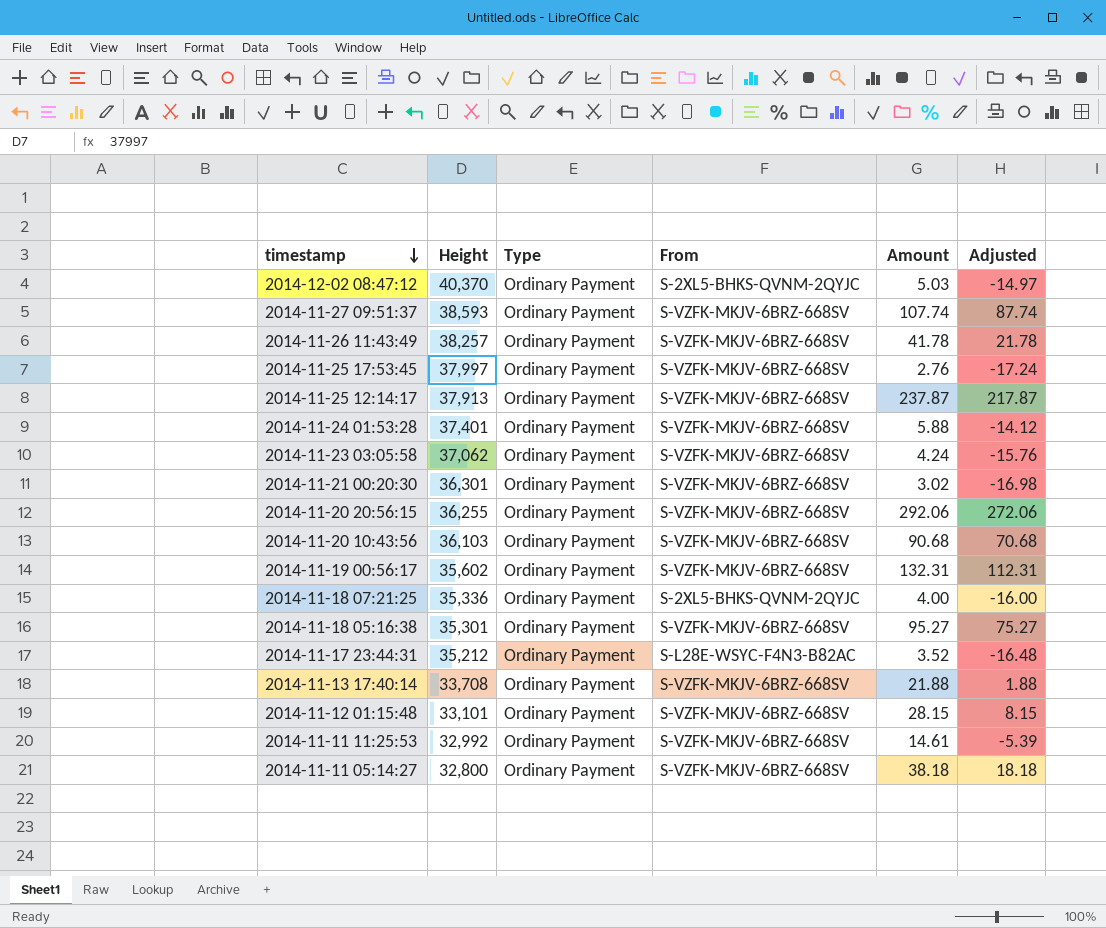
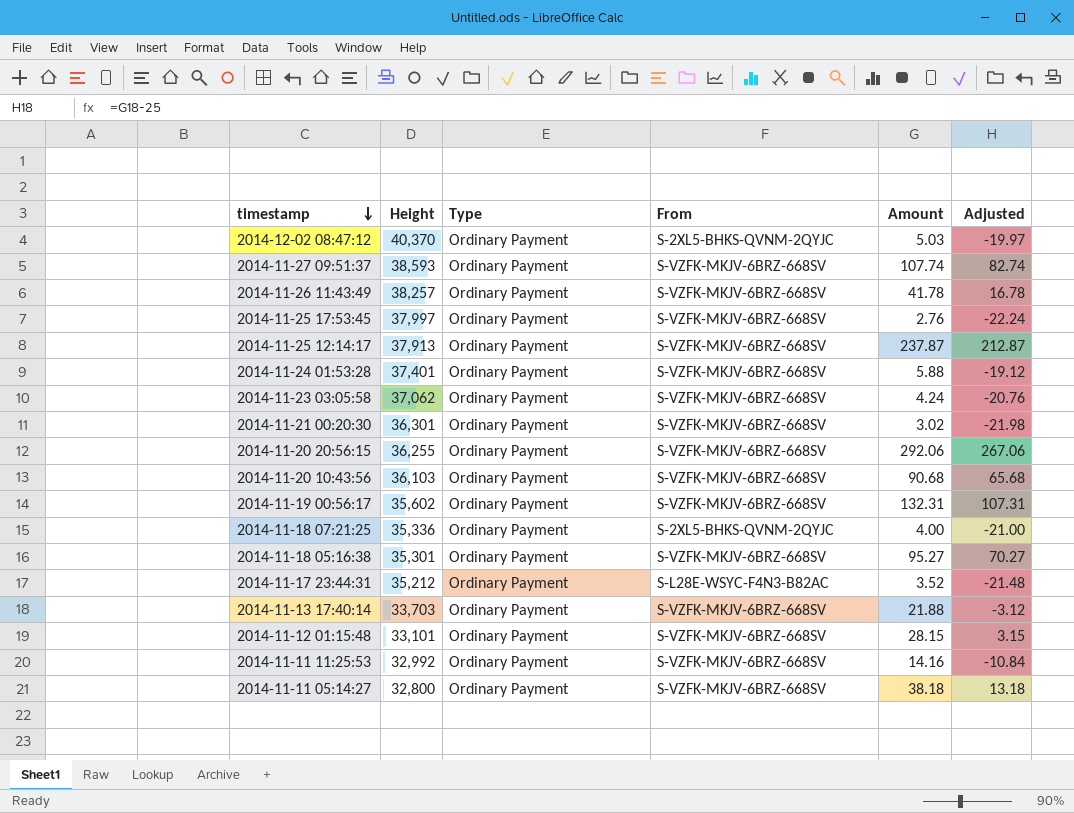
column Adjusted | formula: [Amount] - 20 -> [Amount] - 25
2014-11-13 17:40:14 | Height: 33,708 -> 33,703
2014-11-11 11:25:53 | Amount: 14.61 -> 14.16

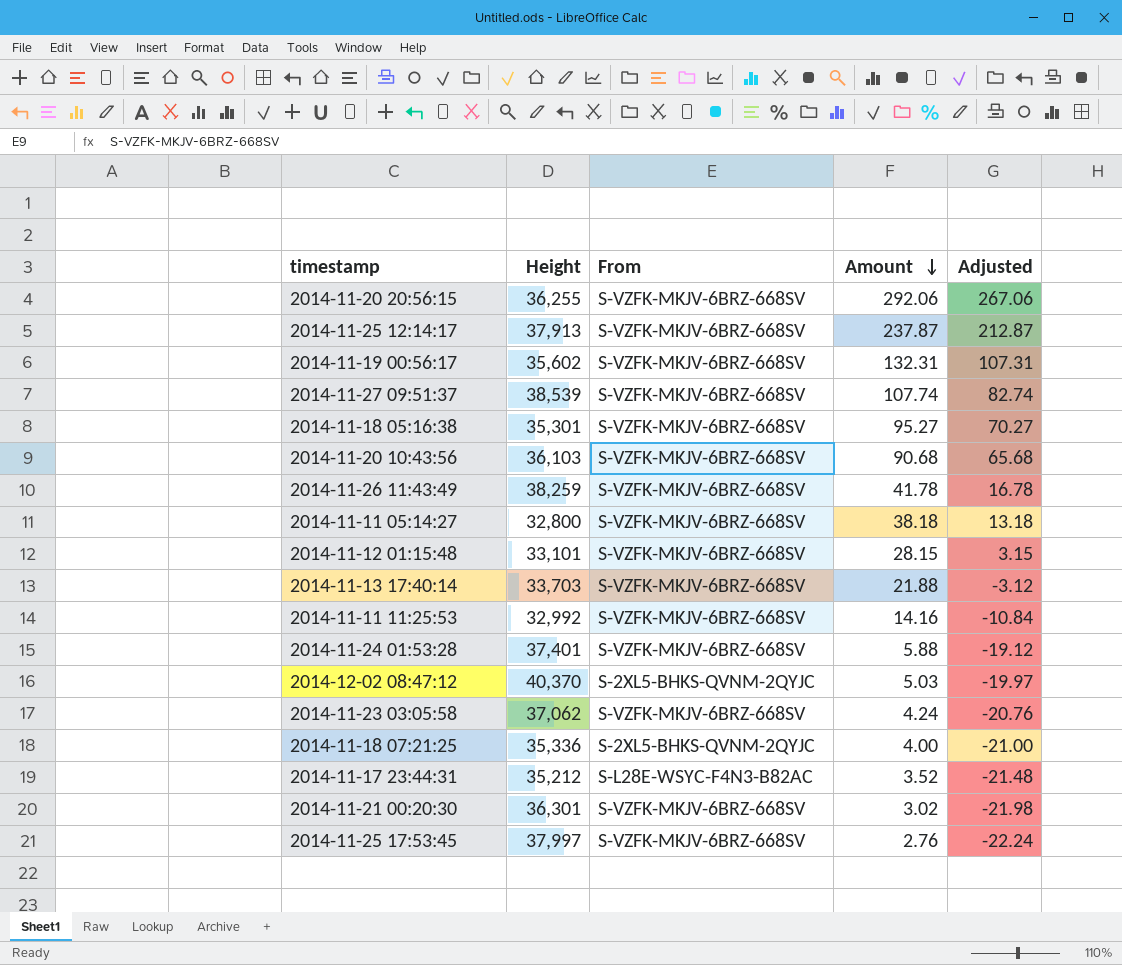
row order: timestamp descending -> Amount descending
column Type | position: 3 -> none
2014-11-27 09:51:37 | Height: 38,593 -> 38,539
2014-11-26 11:43:49 | Height: 38,257 -> 38,259

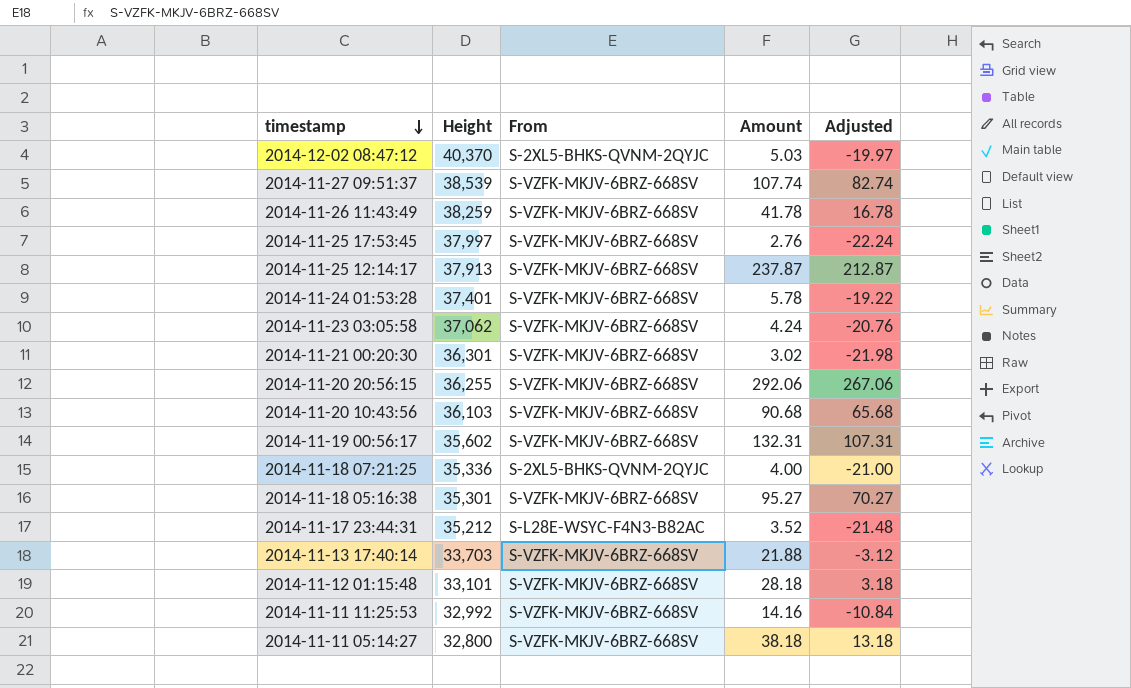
row order: Amount descending -> timestamp descending
2014-11-24 01:53:28 | Amount: 5.88 -> 5.78
2014-11-24 01:53:28 | Adjusted: -19.12 -> -19.22
2014-11-12 01:15:48 | Amount: 28.15 -> 28.18
2014-11-12 01:15:48 | Adjusted: 3.15 -> 3.18

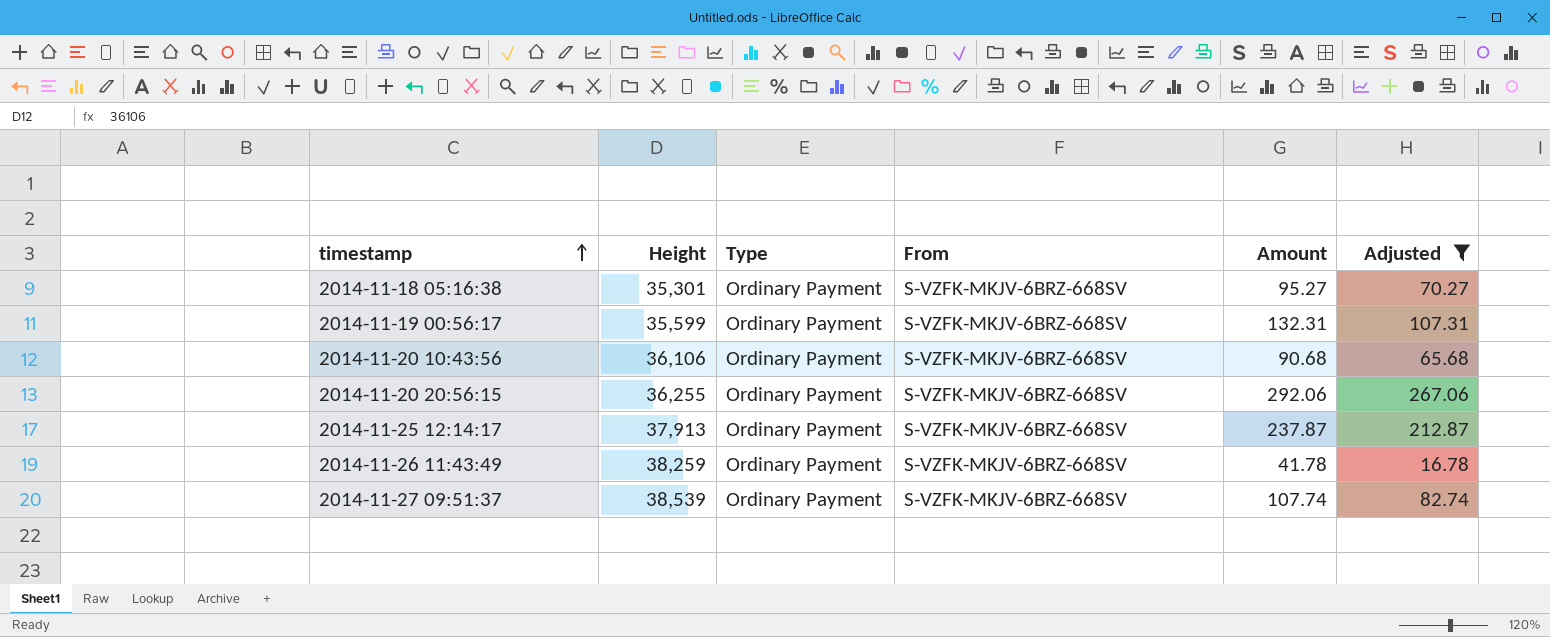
filter: none -> Adjusted >= 16.78
row order: timestamp descending -> timestamp ascending
column Type | position: none -> 3
2014-11-19 00:56:17 | Height: 35,602 -> 35,599
2014-11-20 10:43:56 | Height: 36,103 -> 36,106

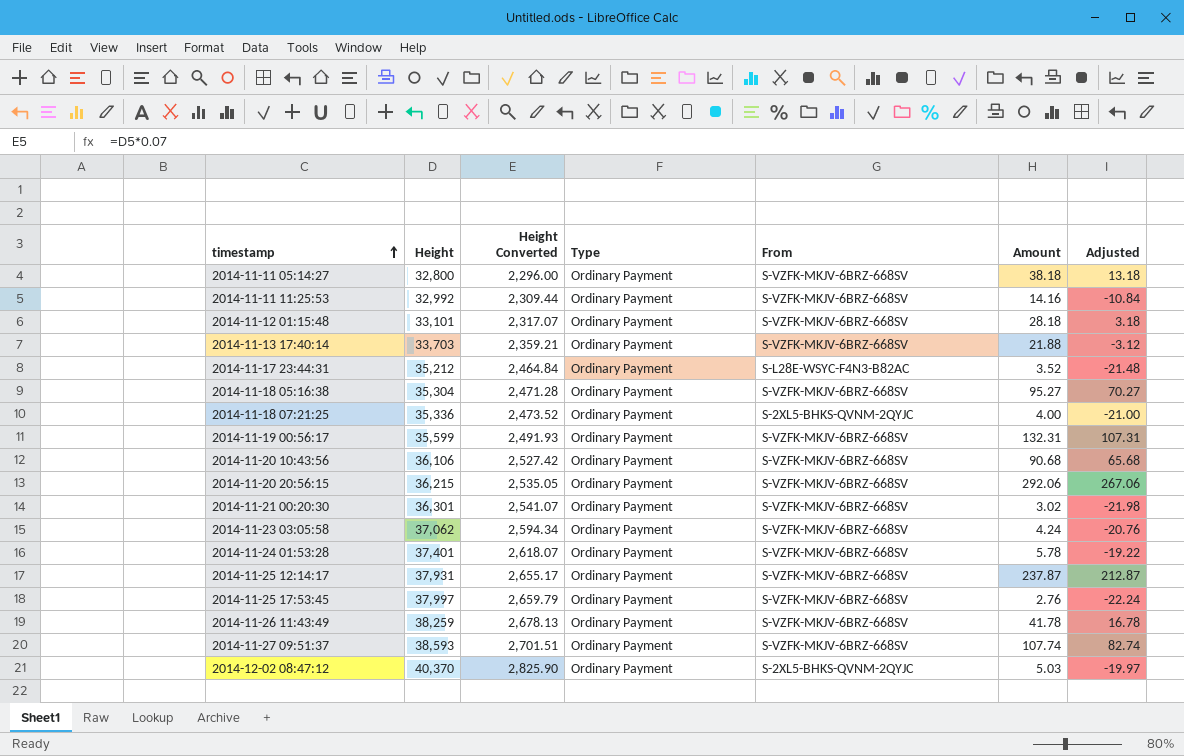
filter: Adjusted >= 16.78 -> none
column Height Converted | formula: none -> [Height] * 0.07
2014-11-18 05:16:38 | Height: 35,301 -> 35,304
2014-11-20 20:56:15 | Height: 36,255 -> 36,215
2014-11-25 12:14:17 | Height: 37,913 -> 37,931
2014-11-27 09:51:37 | Height: 38,539 -> 38,593

